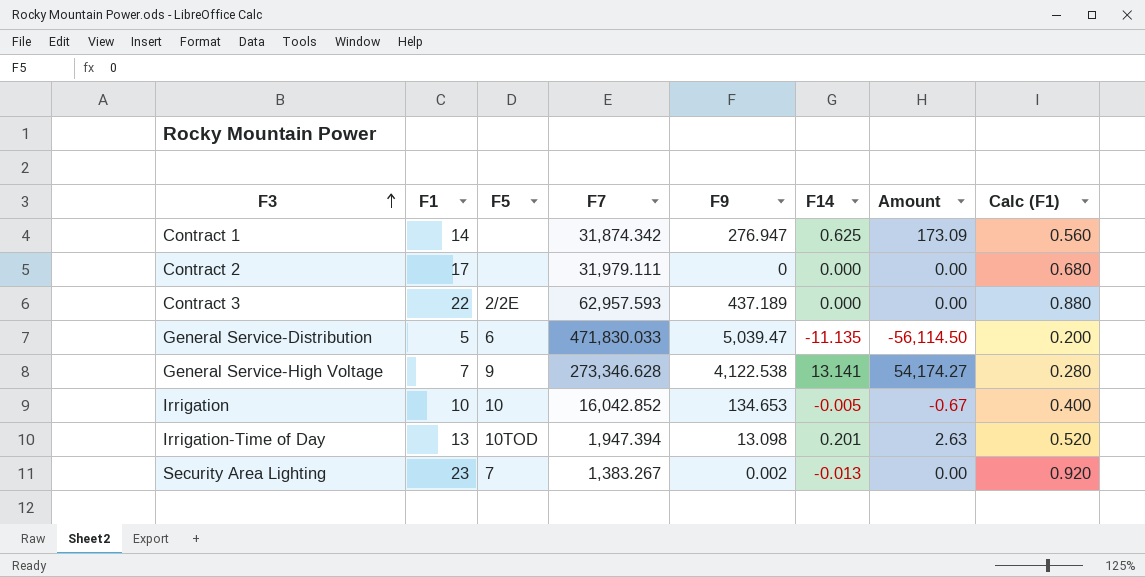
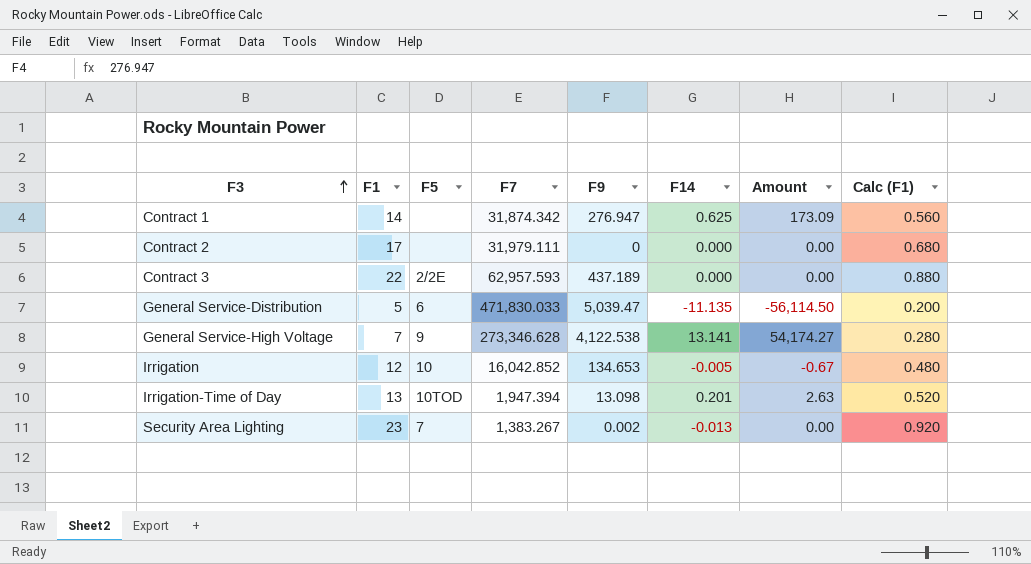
Irrigation | F1: 10 -> 12
Irrigation | Calc (F1): 0.400 -> 0.480

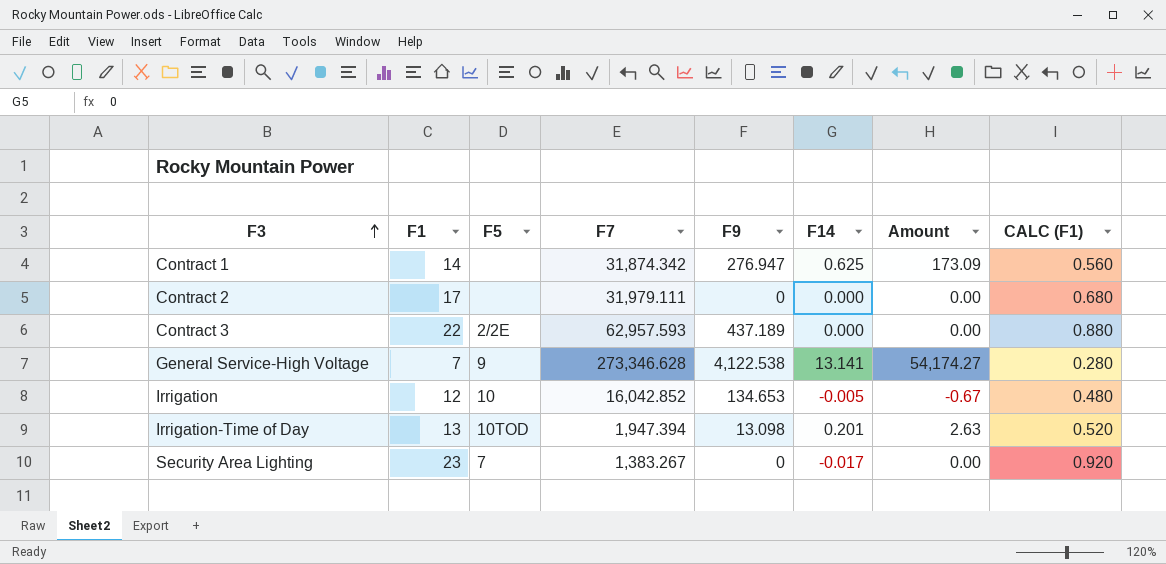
column name: Calc (F1) -> CALC (F1)
row General Service-Distribution: 5 | 6 | 471,830.033 | 5,039.47 | -11.135 | -56,114.50 | 0.200 -> none
Security Area Lighting | F9: 0.002 -> 0
Security Area Lighting | F14: -0.013 -> -0.017

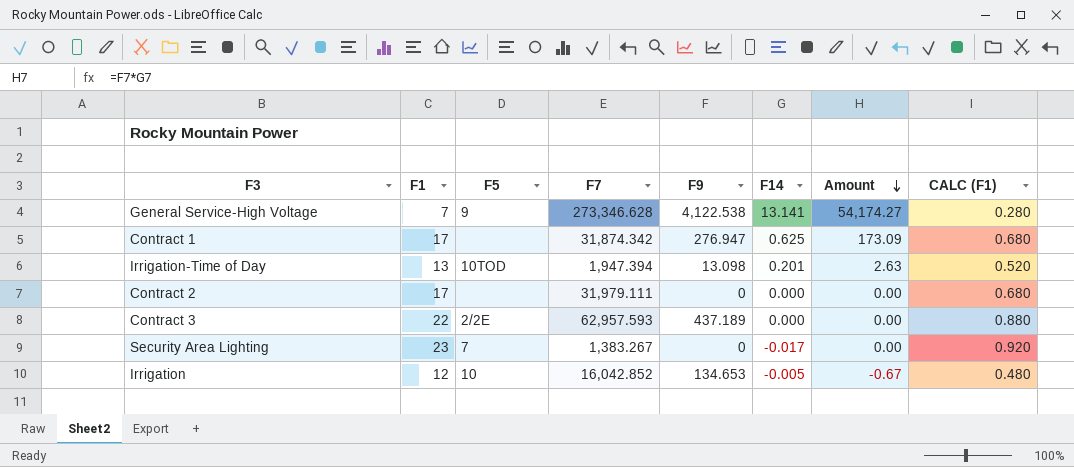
row order: F3 ascending -> Amount descending
Contract 1 | F1: 14 -> 17
Contract 1 | CALC (F1): 0.560 -> 0.680

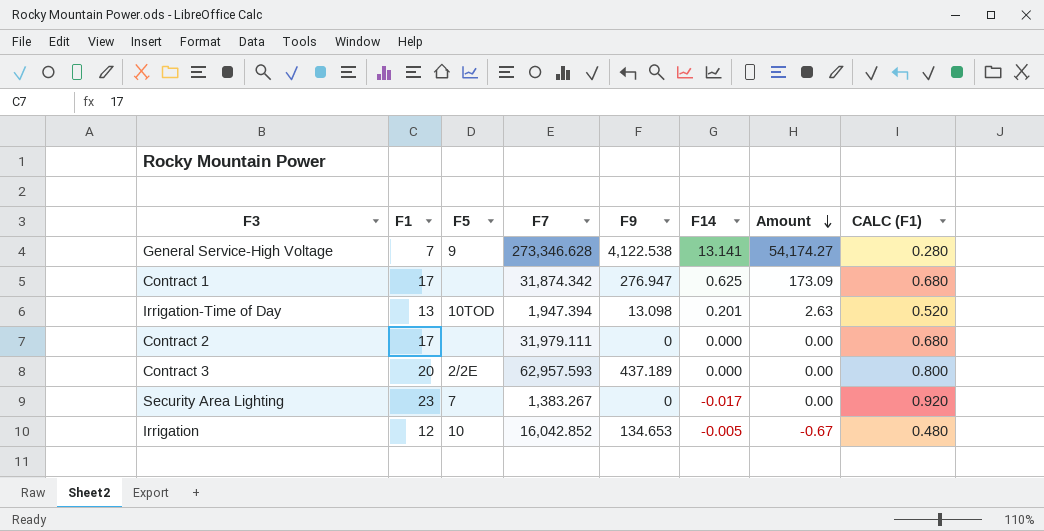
Contract 3 | F1: 22 -> 20
Contract 3 | CALC (F1): 0.880 -> 0.800

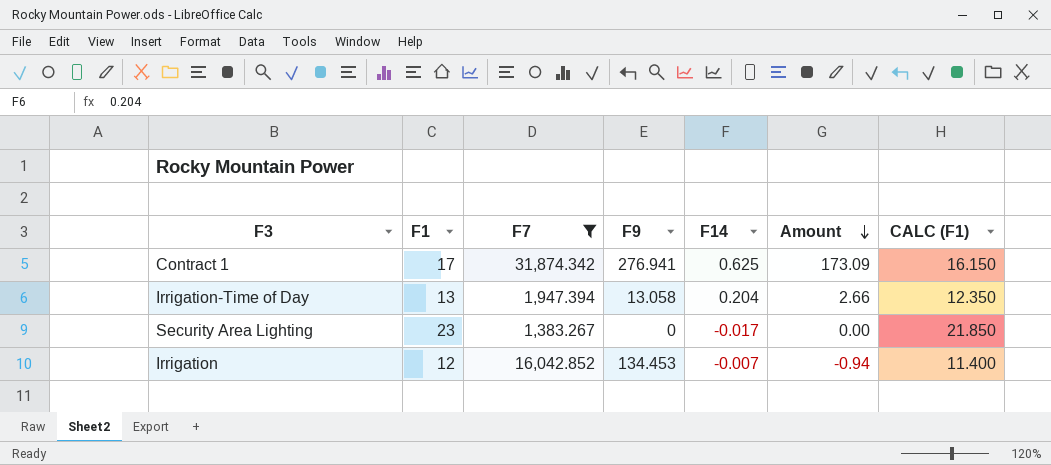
filter: none -> F7 <= 31,874.342
column F5 | position: 3 -> none
column CALC (F1) | formula: [F1] * 0.04 -> [F1] * 0.95
Contract 1 | F9: 276.947 -> 276.941
Irrigation-Time of Day | F9: 13.098 -> 13.058
Irrigation-Time of Day | F14: 0.201 -> 0.204
Irrigation-Time of Day | Amount: 2.63 -> 2.66
Irrigation | F9: 134.653 -> 134.453
Irrigation | F14: -0.005 -> -0.007
Irrigation | Amount: -0.67 -> -0.94

